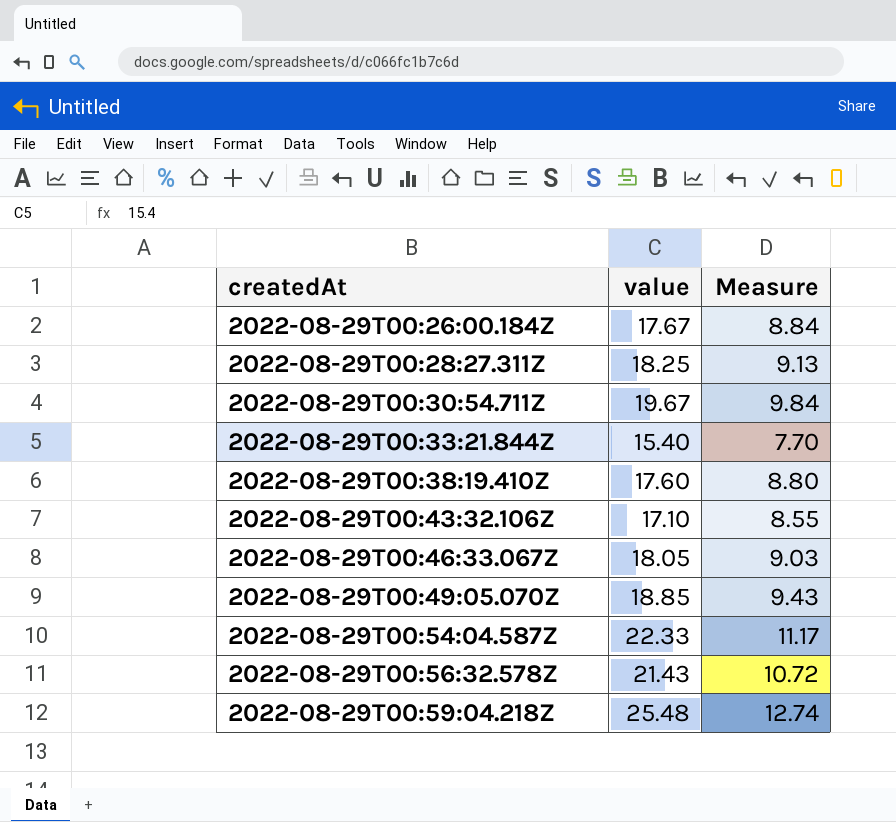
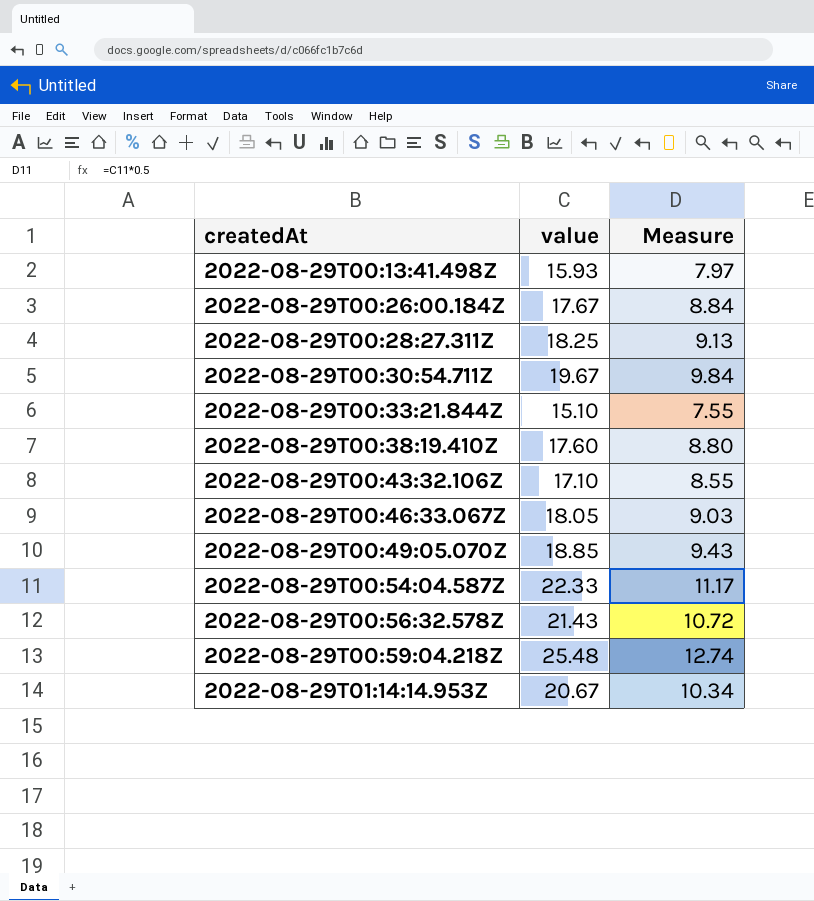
row 2022-08-29T00:13:41.498Z: none -> 15.93 | 7.97
2022-08-29T00:33:21.844Z | value: 15.40 -> 15.10
2022-08-29T00:33:21.844Z | Measure: 7.70 -> 7.55
row 2022-08-29T01:14:14.953Z: none -> 20.67 | 10.34

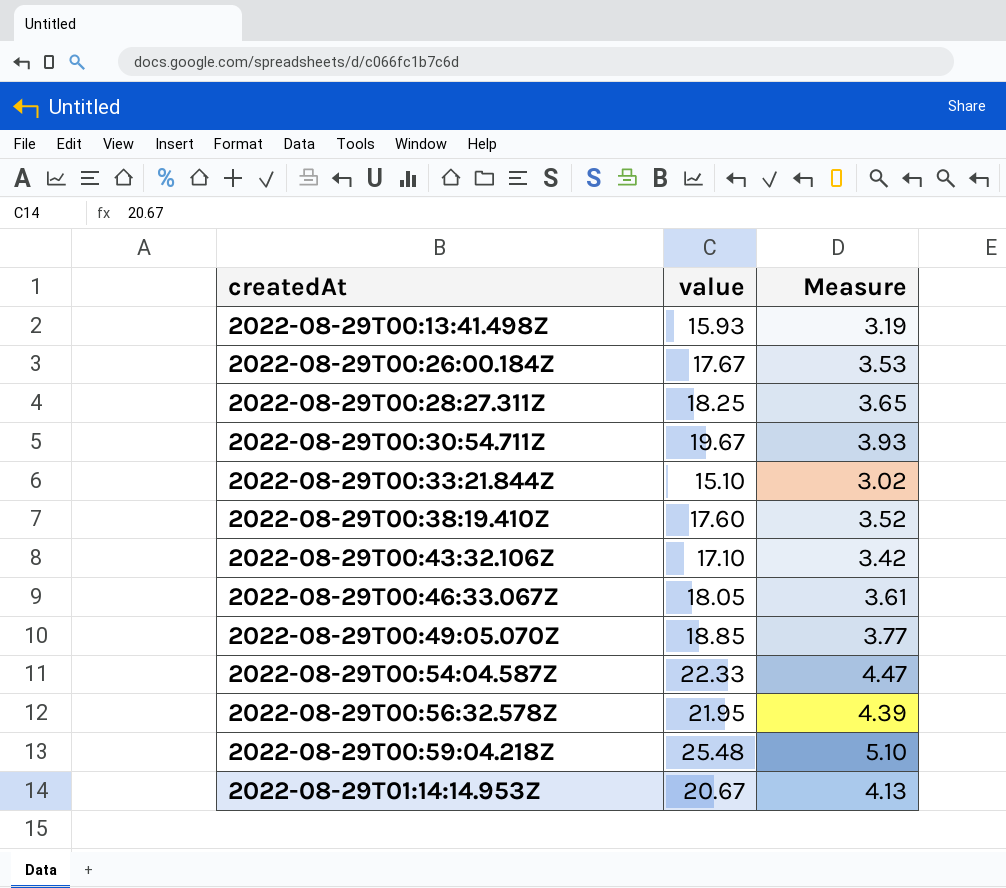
column Measure | formula: [value] * 0.5 -> [value] * 0.2
2022-08-29T00:56:32.578Z | value: 21.43 -> 21.95

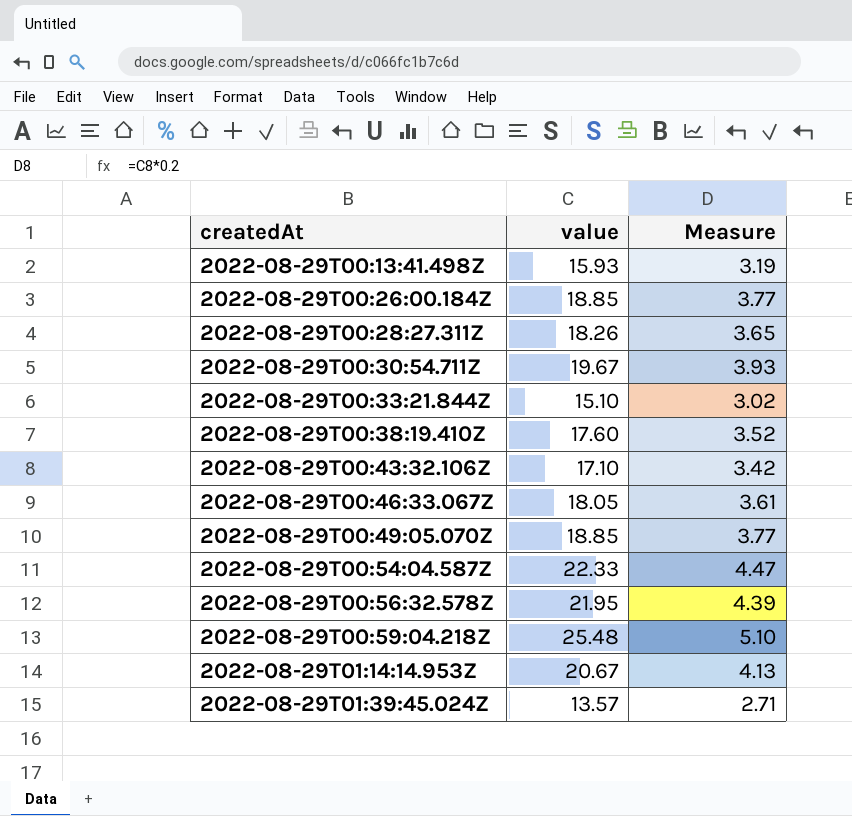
2022-08-29T00:26:00.184Z | value: 17.67 -> 18.85
2022-08-29T00:26:00.184Z | Measure: 3.53 -> 3.77
2022-08-29T00:28:27.311Z | value: 18.25 -> 18.26
row 2022-08-29T01:39:45.024Z: none -> 13.57 | 2.71

